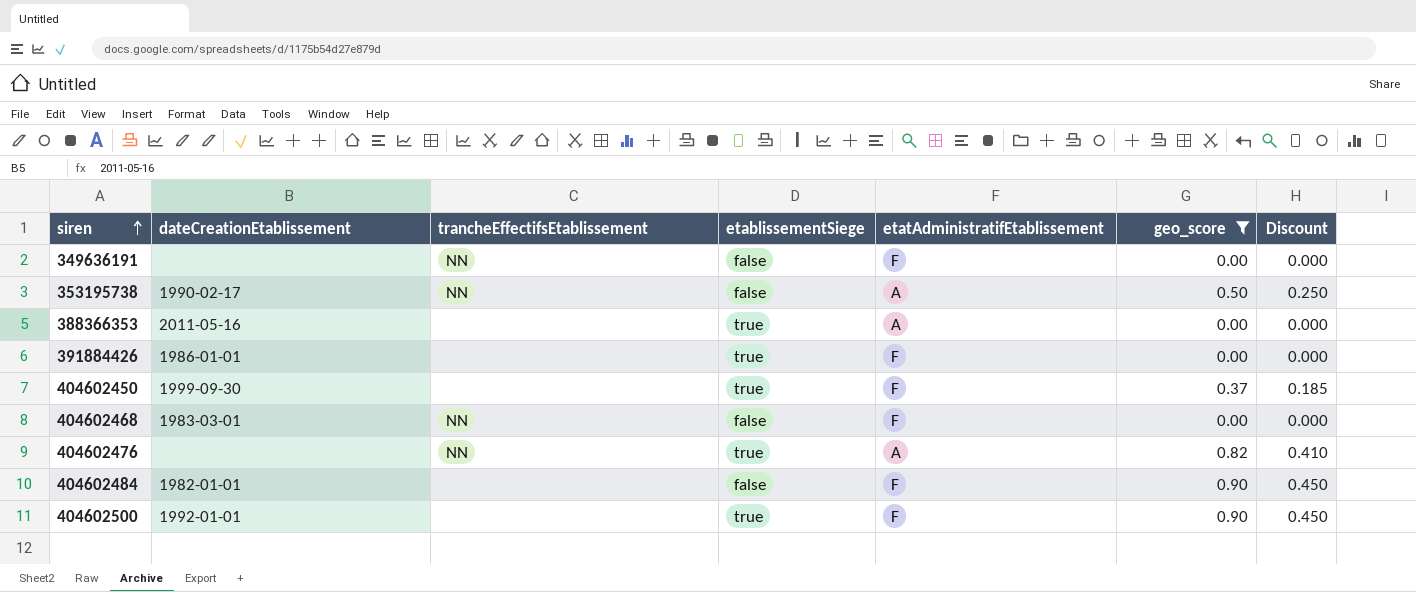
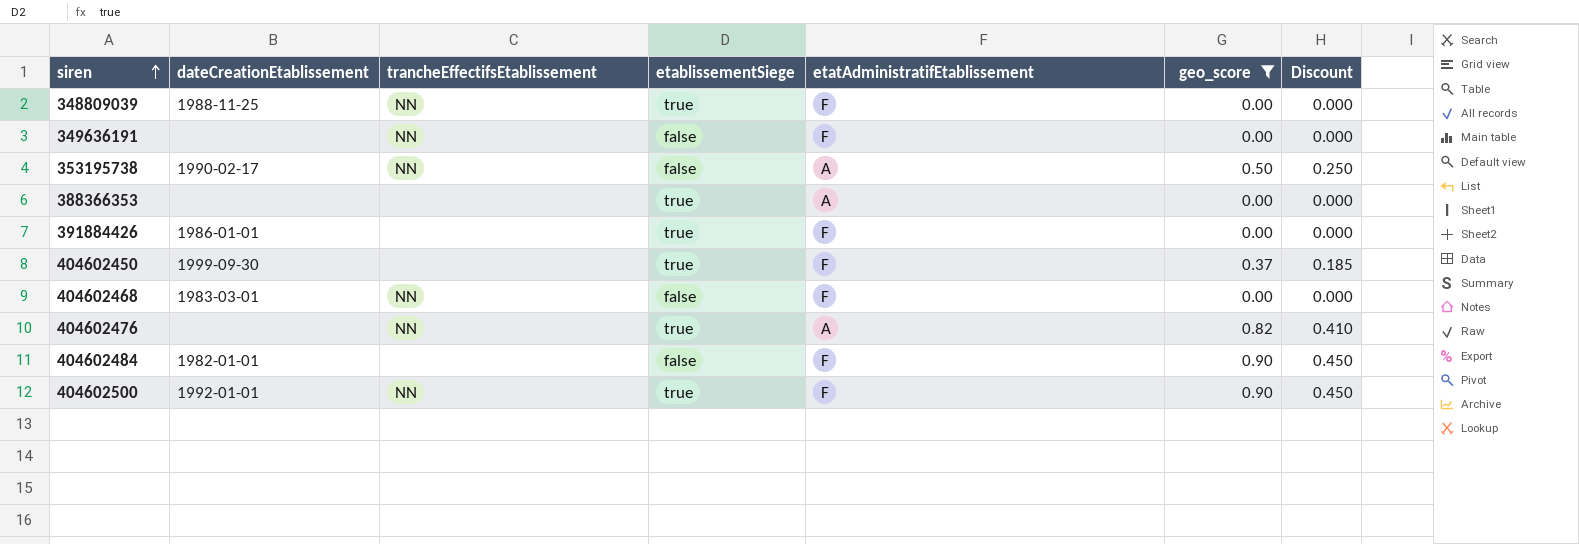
row 348809039: none -> 1988-11-25 | NN | true | F | 0.00 | 0.000
388366353 | dateCreationEtablissement: 2011-05-16 -> none
404602500 | trancheEffectifsEtablissement: none -> NN

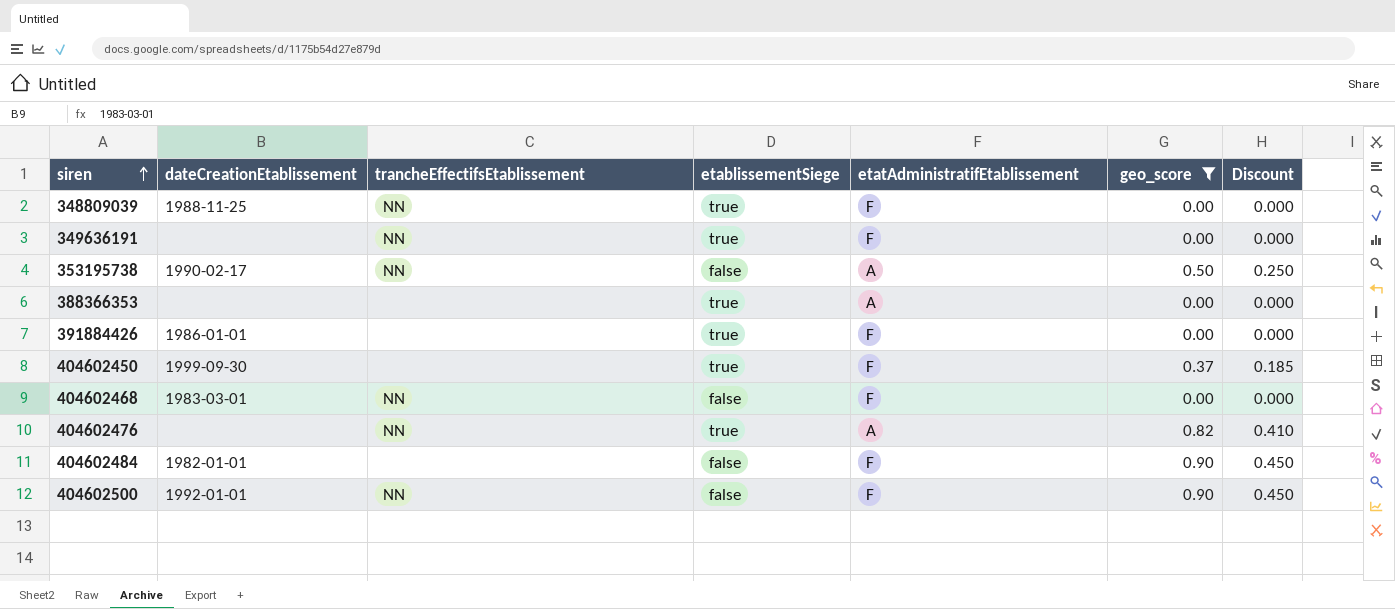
349636191 | etablissementSiege: false -> true
404602500 | etablissementSiege: true -> false

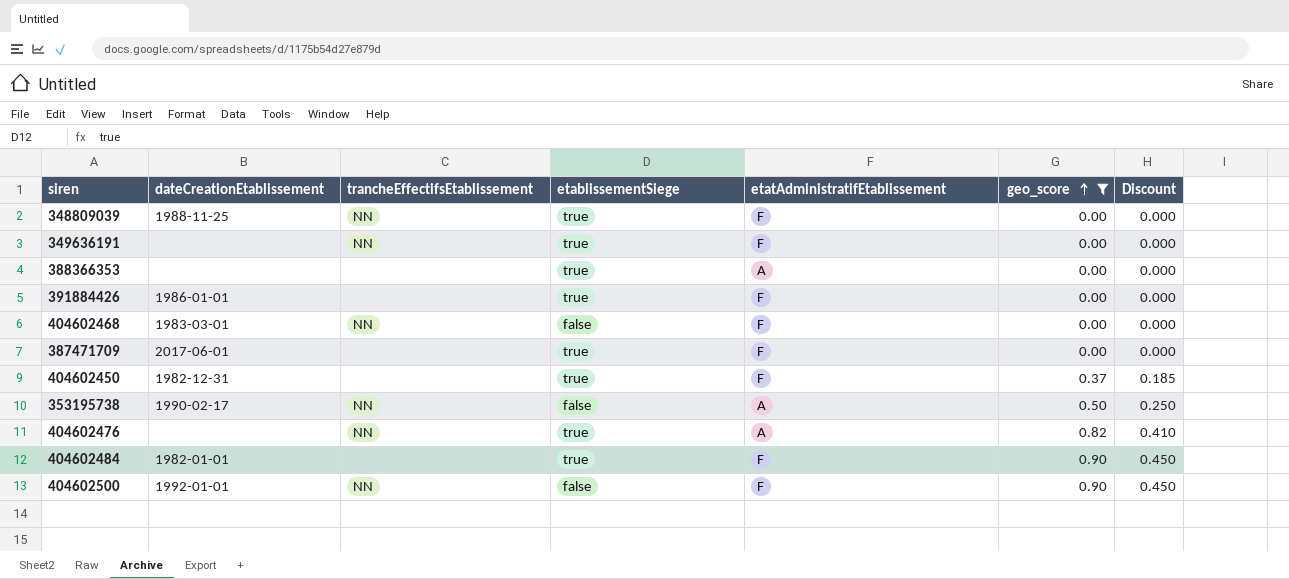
row order: siren ascending -> geo_score ascending
row 387471709: none -> 2017-06-01 | none | true | F | 0.00 | 0.000
404602450 | dateCreationEtablissement: 1999-09-30 -> 1982-12-31
404602484 | etablissementSiege: false -> true

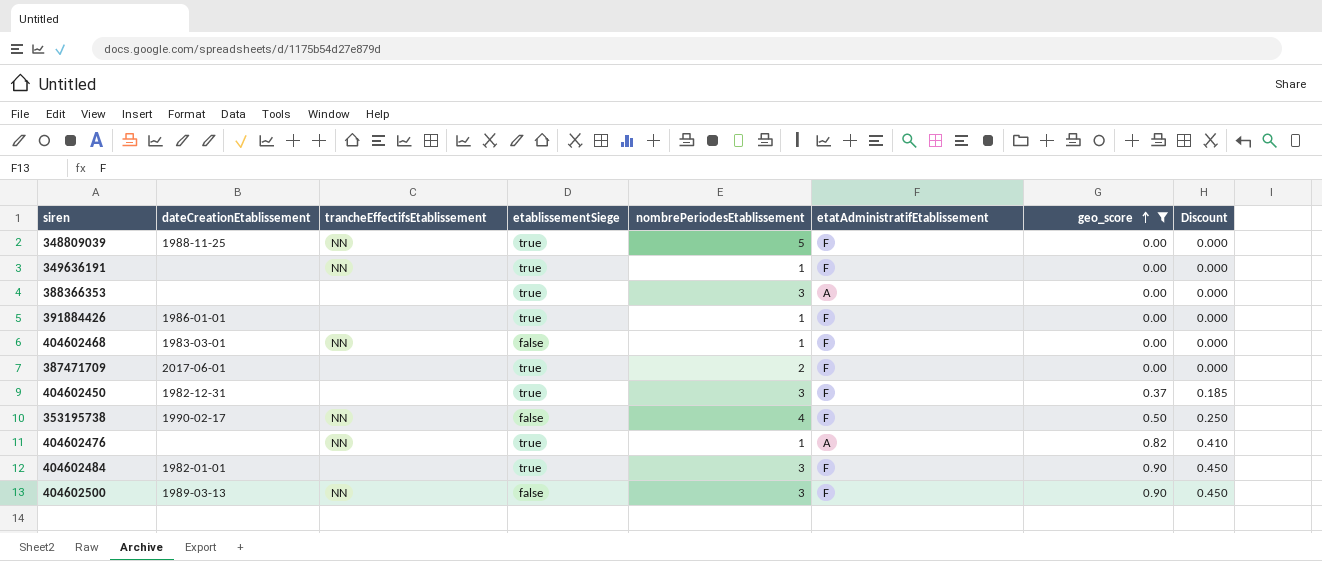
column nombrePeriodesEtablissement | position: none -> 5
353195738 | etatAdministratifEtablissement: A -> F
404602500 | dateCreationEtablissement: 1992-01-01 -> 1989-03-13

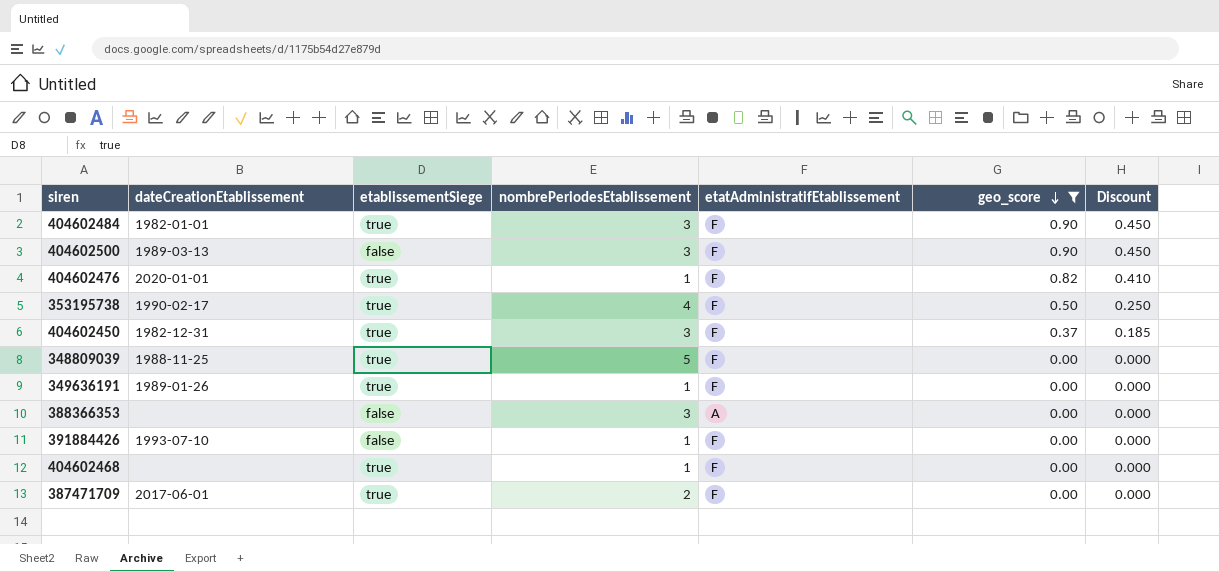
row order: geo_score ascending -> geo_score descending
column trancheEffectifsEtablissement | position: 3 -> none
404602476 | dateCreationEtablissement: none -> 2020-01-01
404602476 | etatAdministratifEtablissement: A -> F
353195738 | etablissementSiege: false -> true
349636191 | dateCreationEtablissement: none -> 1989-01-26
388366353 | etablissementSiege: true -> false
391884426 | dateCreationEtablissement: 1986-01-01 -> 1993-07-10
391884426 | etablissementSiege: true -> false
404602468 | dateCreationEtablissement: 1983-03-01 -> none
404602468 | etablissementSiege: false -> true

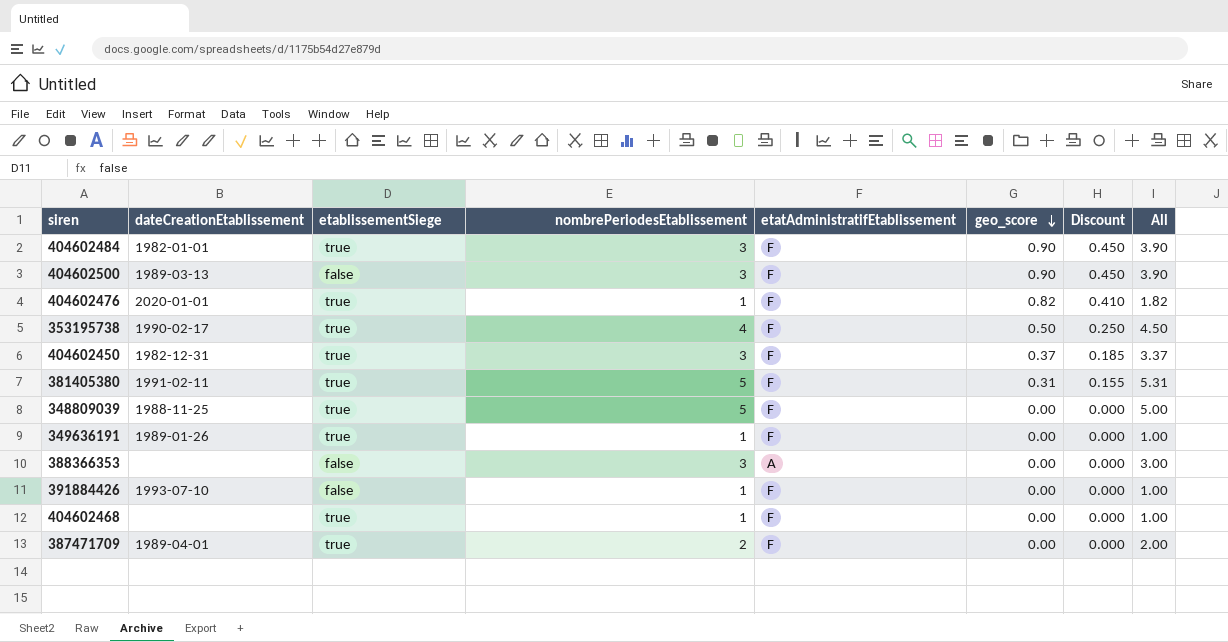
filter: geo_score != 0.31 -> none
column All | formula: none -> [nombrePeriodesEtablissement] + [geo_score]
387471709 | dateCreationEtablissement: 2017-06-01 -> 1989-04-01

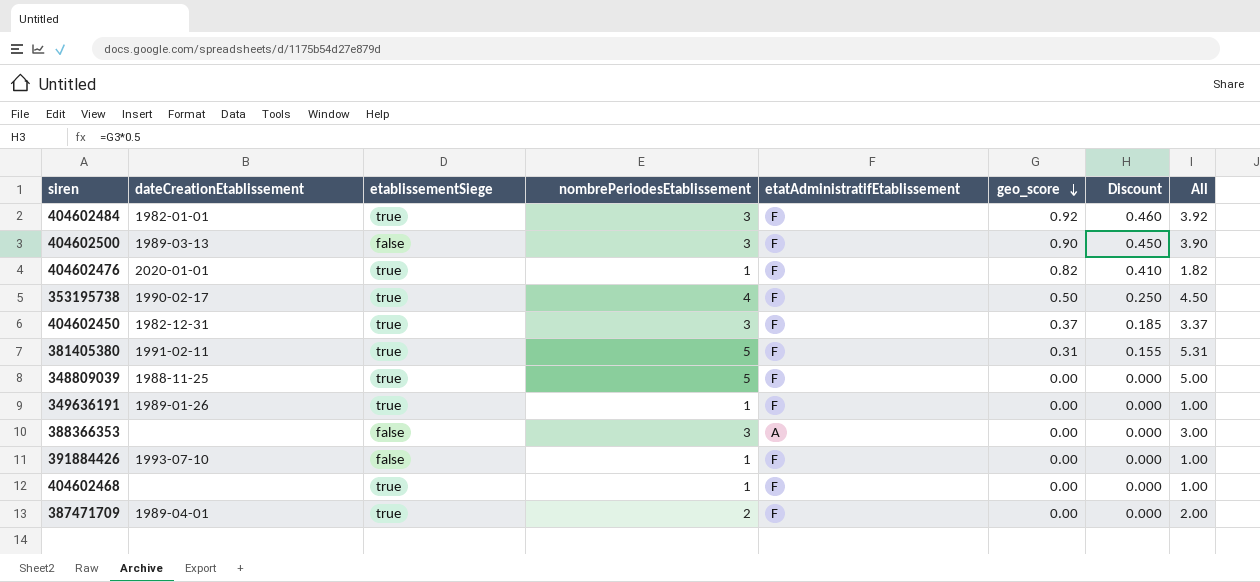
404602484 | geo_score: 0.90 -> 0.92
404602484 | Discount: 0.450 -> 0.460
404602484 | All: 3.90 -> 3.92

